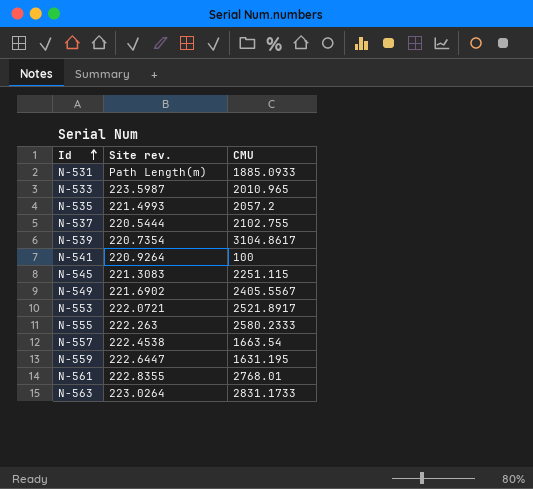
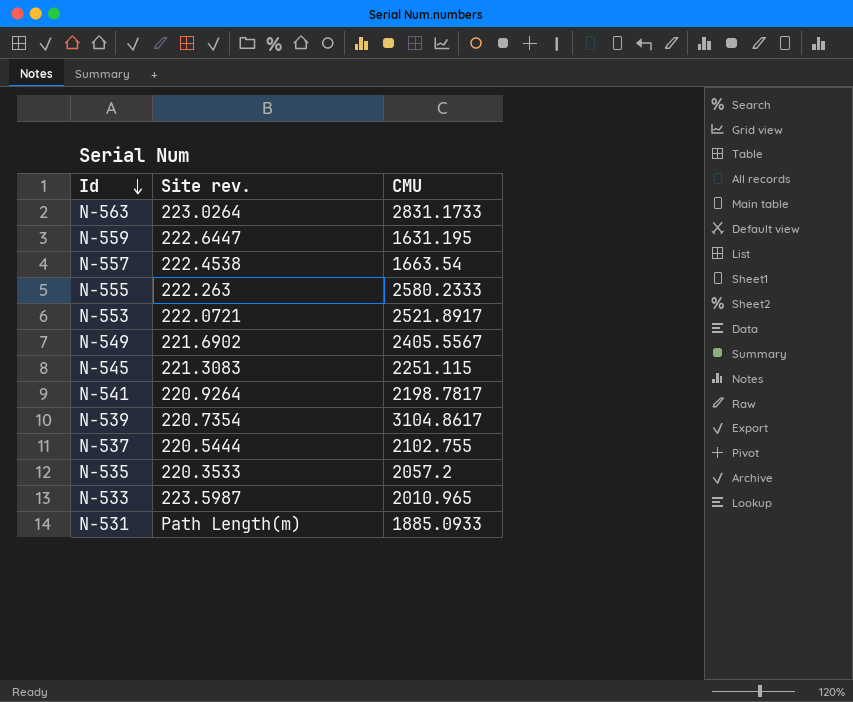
row order: Id ascending -> Id descending
row N-561: 222.8355 | 2768.01 -> none
N-541 | CMU: 100 -> 2198.7817
N-535 | Site rev.: 221.4993 -> 220.3533

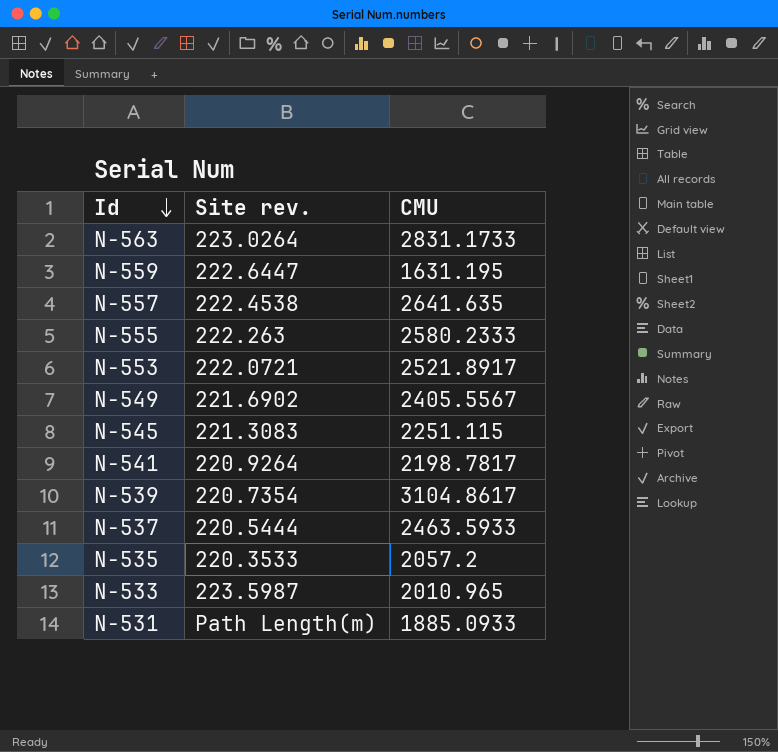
N-557 | CMU: 1663.54 -> 2641.635
N-537 | CMU: 2102.755 -> 2463.5933

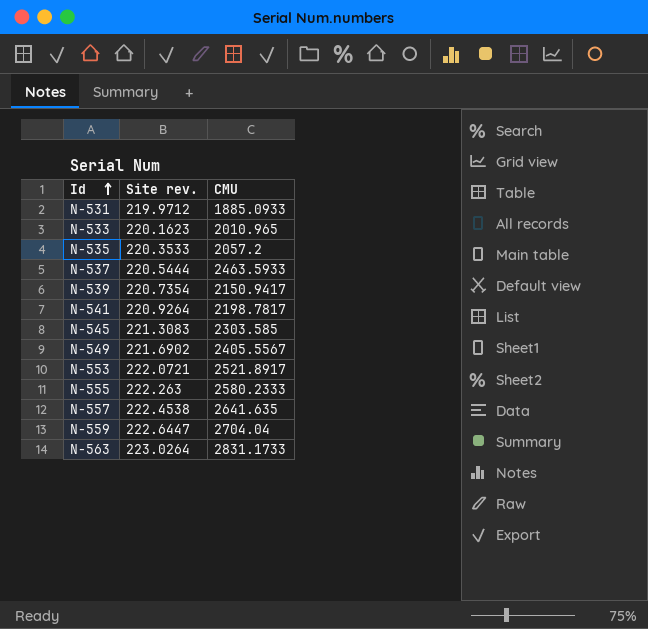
row order: Id descending -> Id ascending
N-531 | Site rev.: Path Length(m) -> 219.9712
N-533 | Site rev.: 223.5987 -> 220.1623
N-539 | CMU: 3104.8617 -> 2150.9417
N-545 | CMU: 2251.115 -> 2303.585
N-559 | CMU: 1631.195 -> 2704.04

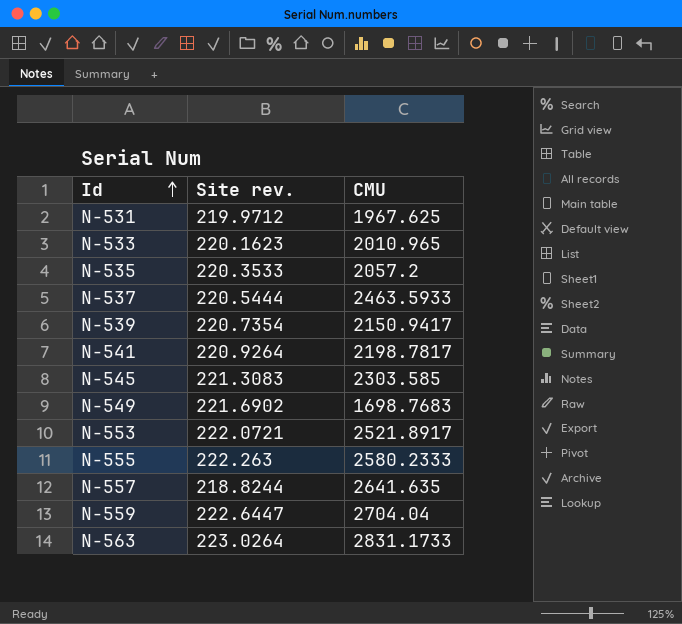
N-531 | CMU: 1885.0933 -> 1967.625
N-549 | CMU: 2405.5567 -> 1698.7683
N-557 | Site rev.: 222.4538 -> 218.8244

